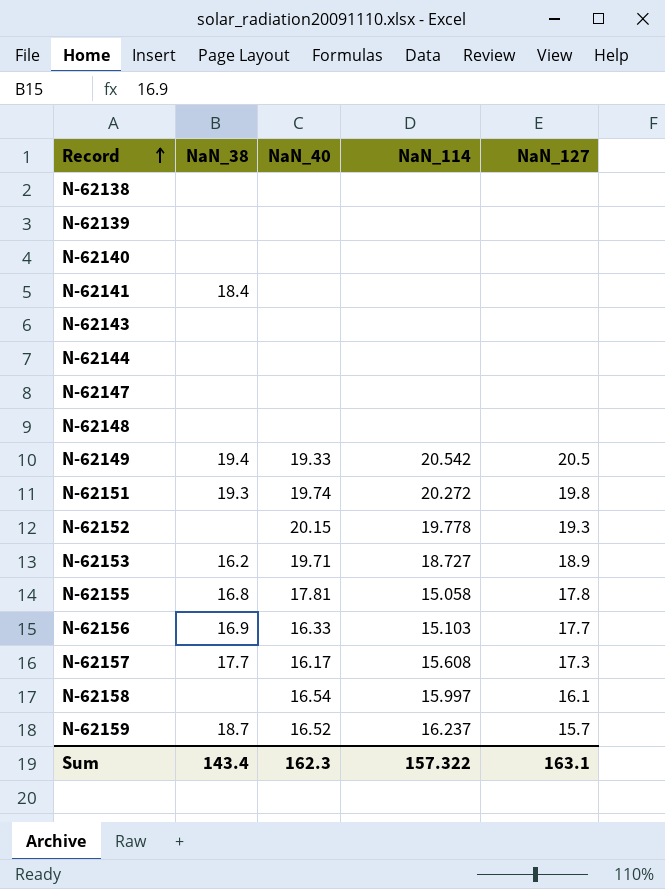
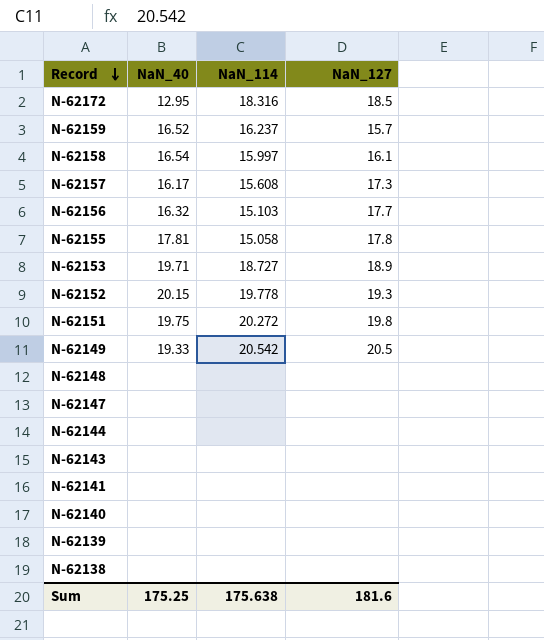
row order: Record ascending -> Record descending
column NaN_38 | position: 2 -> none
row N-62172: none -> 12.95 | 18.316 | 18.5
N-62156 | NaN_40: 16.33 -> 16.32
N-62151 | NaN_40: 19.74 -> 19.75
Sum | NaN_40: 162.3 -> 175.25
Sum | NaN_114: 157.322 -> 175.638
Sum | NaN_127: 163.1 -> 181.6

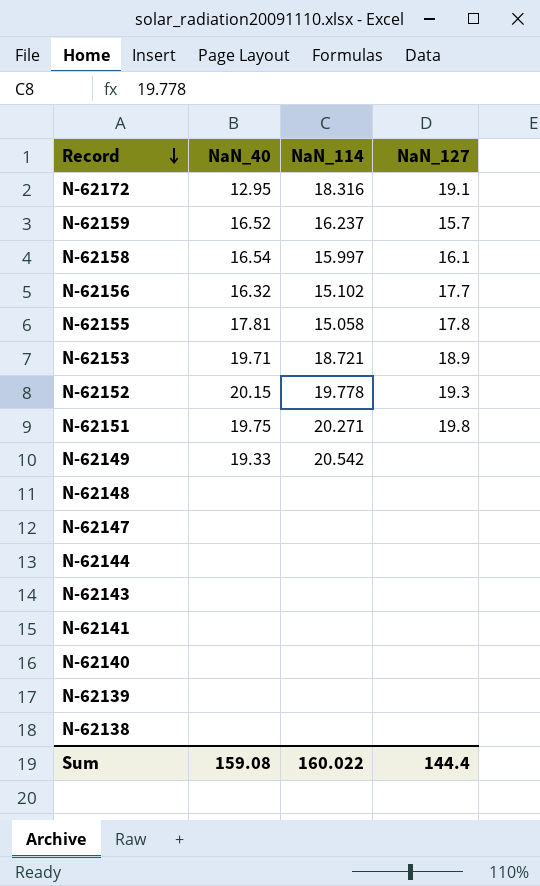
row N-62157: 16.17 | 15.608 | 17.3 -> none
N-62172 | NaN_127: 18.5 -> 19.1
N-62156 | NaN_114: 15.103 -> 15.102
N-62153 | NaN_114: 18.727 -> 18.721
N-62151 | NaN_114: 20.272 -> 20.271
N-62149 | NaN_127: 20.5 -> none
Sum | NaN_40: 175.25 -> 159.08
Sum | NaN_114: 175.638 -> 160.022
Sum | NaN_127: 181.6 -> 144.4

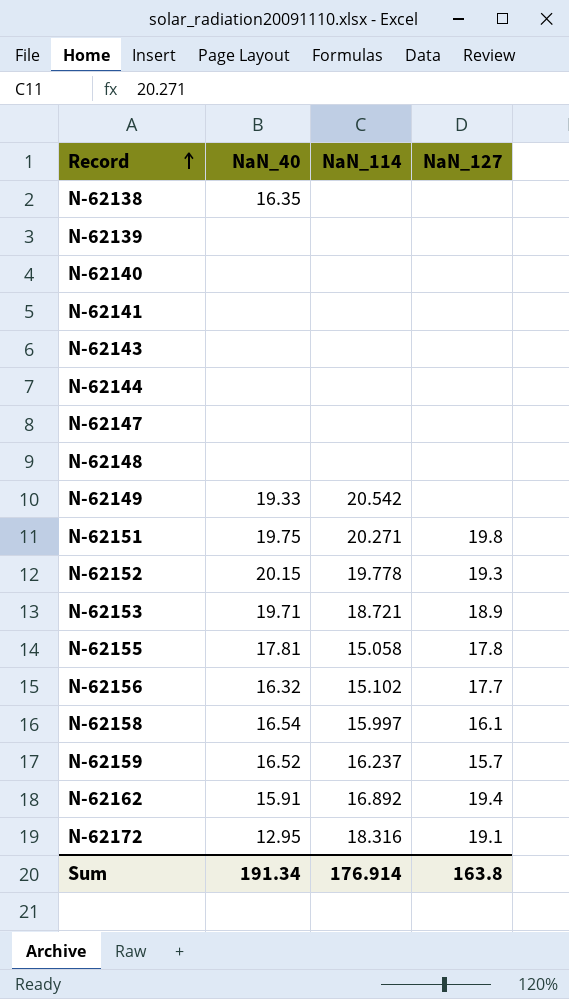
row order: Record descending -> Record ascending
N-62138 | NaN_40: none -> 16.35
row N-62162: none -> 15.91 | 16.892 | 19.4
Sum | NaN_40: 159.08 -> 191.34
Sum | NaN_114: 160.022 -> 176.914
Sum | NaN_127: 144.4 -> 163.8

